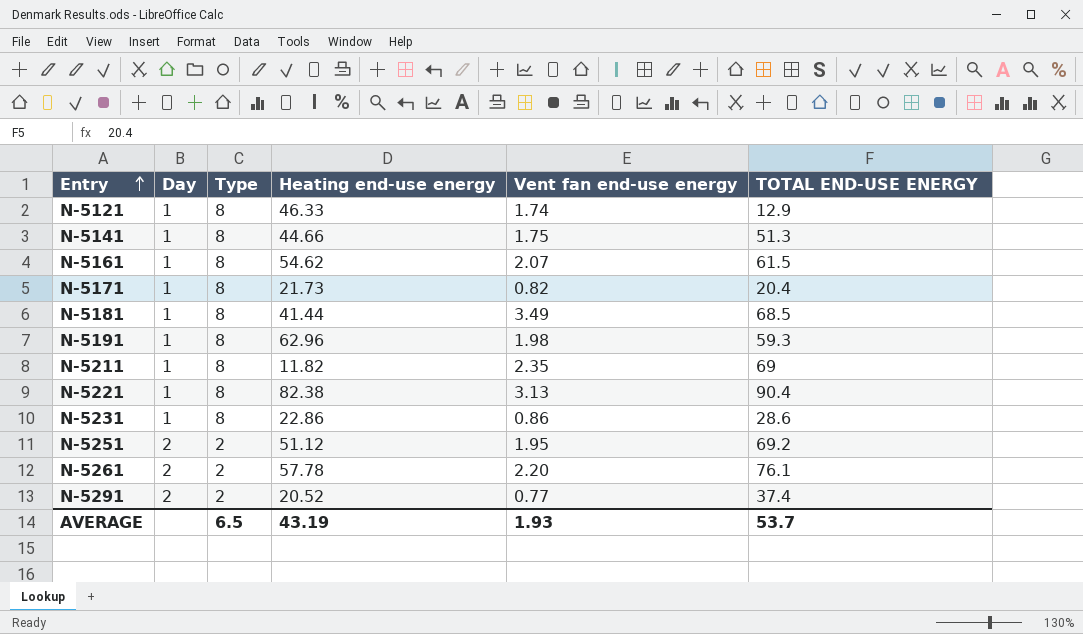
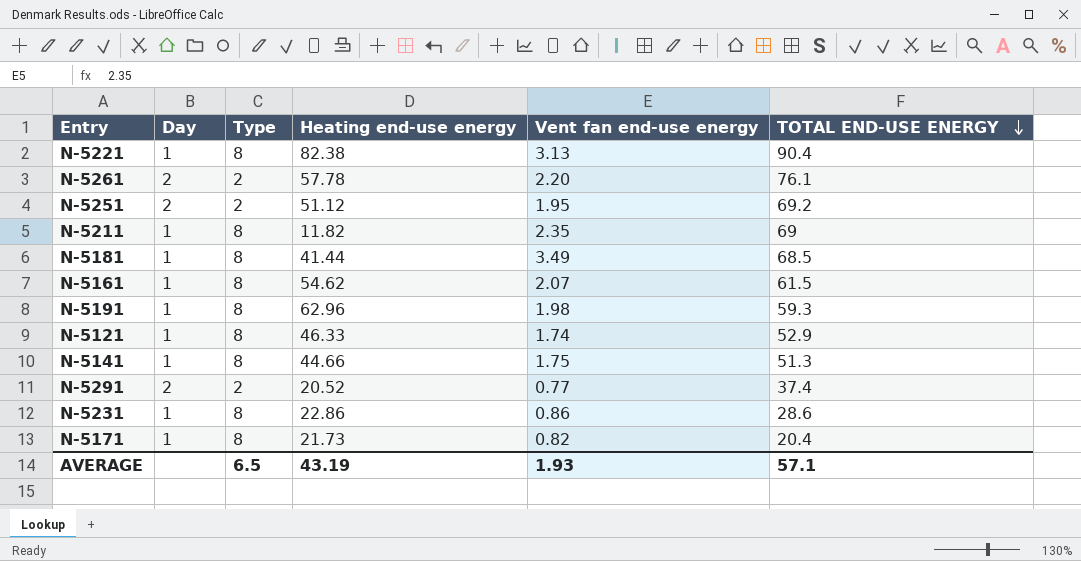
row order: Entry ascending -> TOTAL END-USE ENERGY descending
N-5121 | TOTAL END-USE ENERGY: 12.9 -> 52.9
AVERAGE | TOTAL END-USE ENERGY: 53.7 -> 57.1

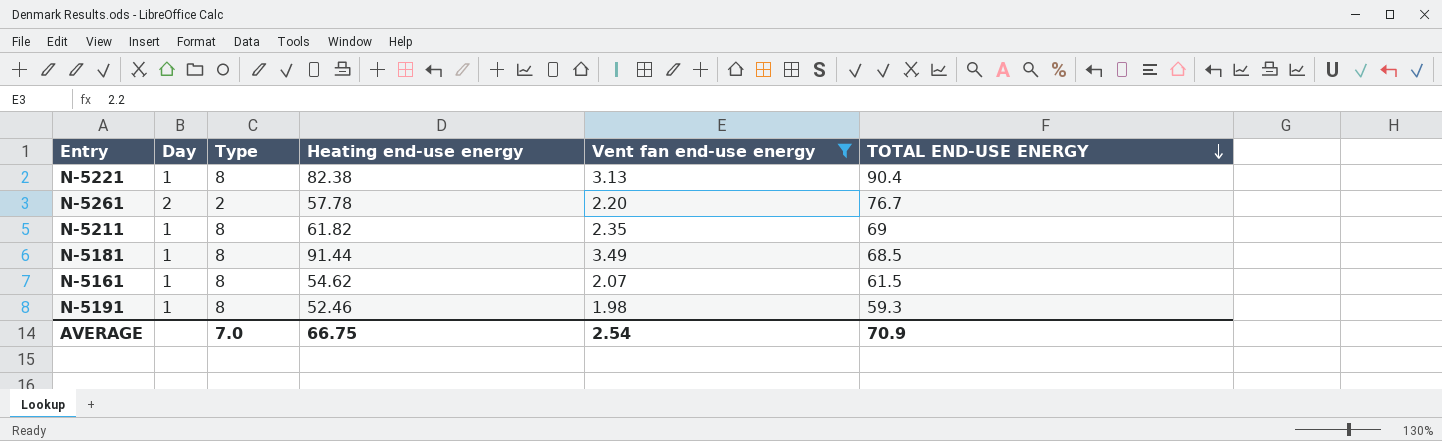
filter: none -> Vent fan end-use energy >= 1.98
N-5261 | TOTAL END-USE ENERGY: 76.1 -> 76.7
N-5211 | Heating end-use energy: 11.82 -> 61.82
N-5181 | Heating end-use energy: 41.44 -> 91.44
N-5191 | Heating end-use energy: 62.96 -> 52.46
AVERAGE | Type: 6.5 -> 7.0
AVERAGE | Heating end-use energy: 43.19 -> 66.75
AVERAGE | Vent fan end-use energy: 1.93 -> 2.54
AVERAGE | TOTAL END-USE ENERGY: 57.1 -> 70.9

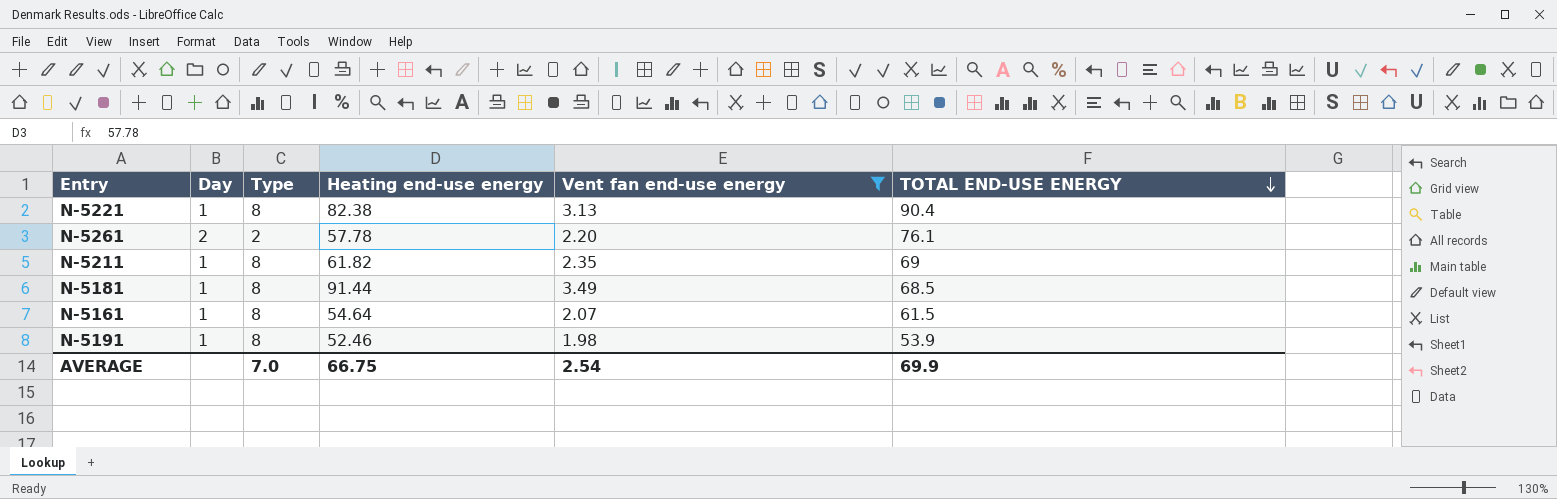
N-5261 | TOTAL END-USE ENERGY: 76.7 -> 76.1
N-5161 | Heating end-use energy: 54.62 -> 54.64
N-5191 | TOTAL END-USE ENERGY: 59.3 -> 53.9
AVERAGE | TOTAL END-USE ENERGY: 70.9 -> 69.9

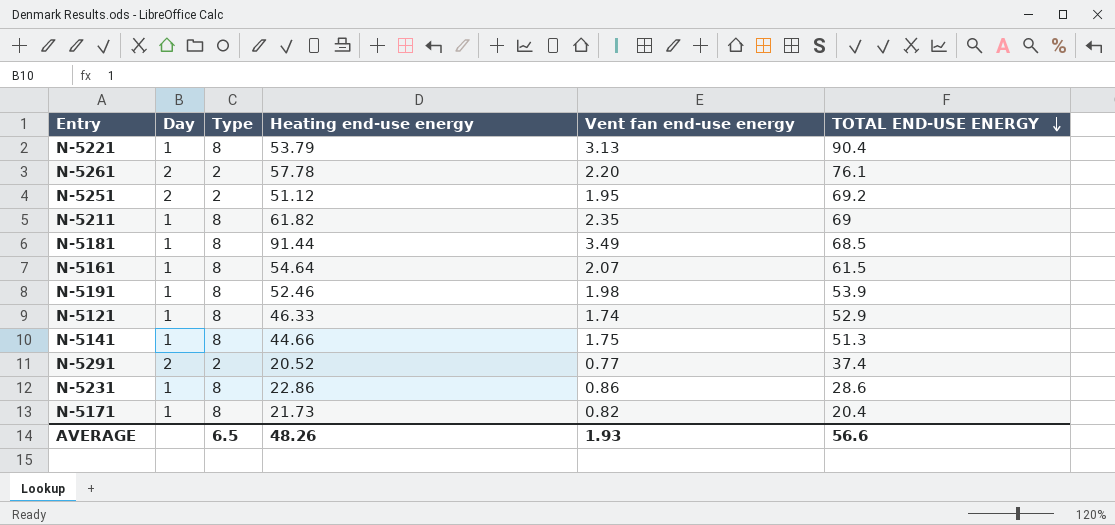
filter: Vent fan end-use energy >= 1.98 -> none
N-5221 | Heating end-use energy: 82.38 -> 53.79
AVERAGE | Type: 7.0 -> 6.5
AVERAGE | Heating end-use energy: 66.75 -> 48.26
AVERAGE | Vent fan end-use energy: 2.54 -> 1.93
AVERAGE | TOTAL END-USE ENERGY: 69.9 -> 56.6

